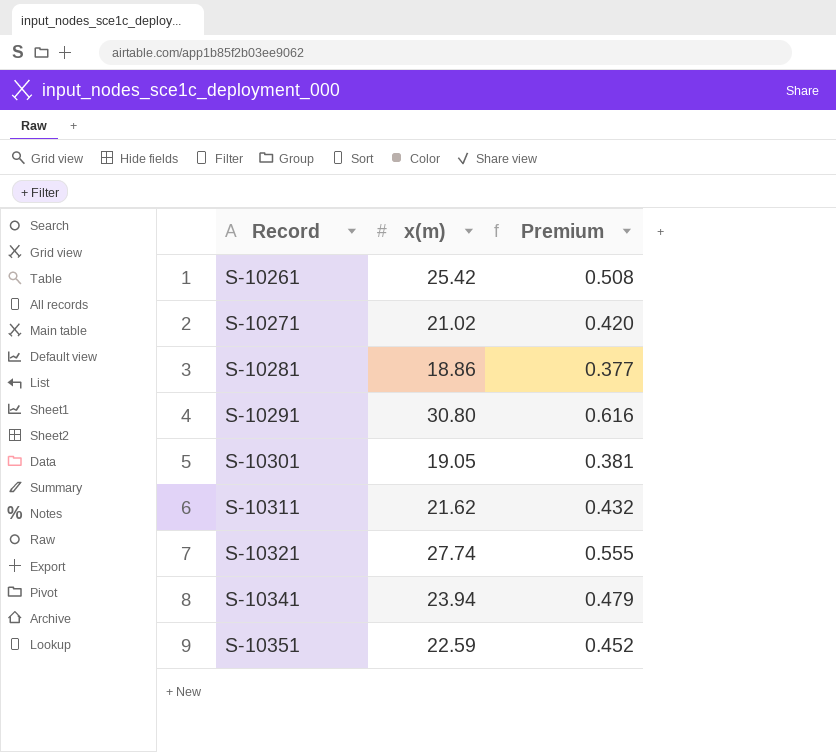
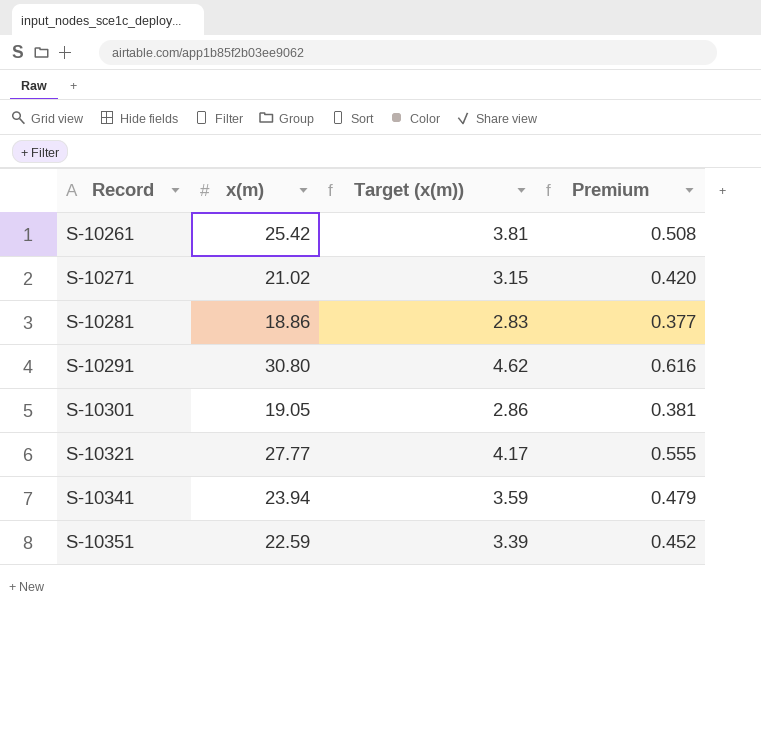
column Target (x(m)) | formula: none -> [x(m)] * 0.15
row S-10311: 21.62 | 0.432 -> none
S-10321 | x(m): 27.74 -> 27.77

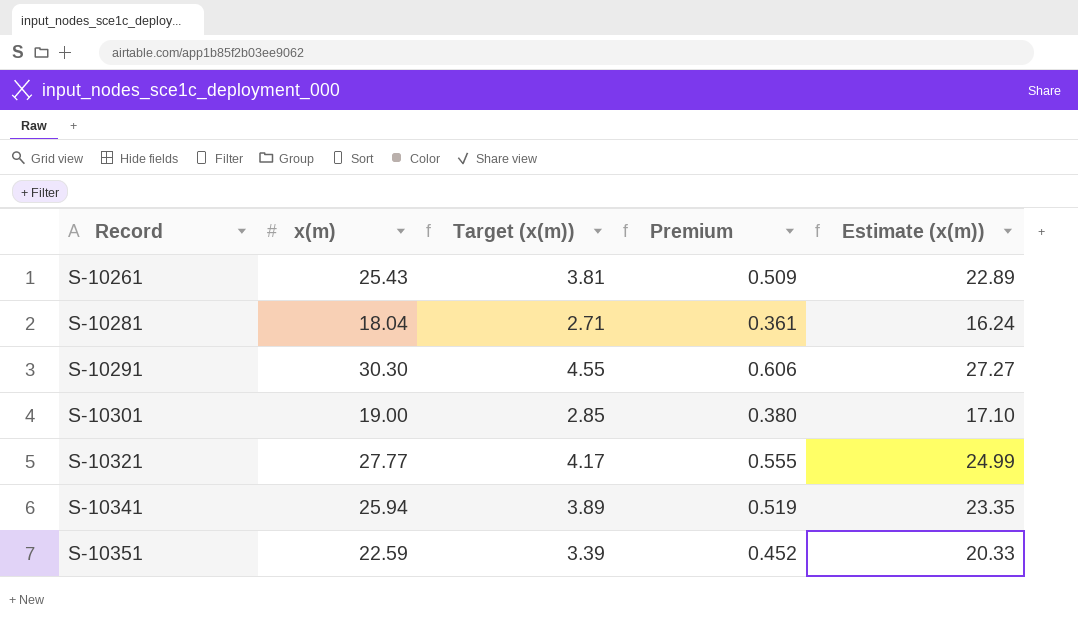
column Estimate (x(m)) | formula: none -> [x(m)] * 0.9
row S-10271: 21.02 | 3.15 | 0.420 -> none
S-10261 | x(m): 25.42 -> 25.43
S-10261 | Premium: 0.508 -> 0.509
S-10281 | x(m): 18.86 -> 18.04
S-10281 | Target (x(m)): 2.83 -> 2.71
S-10281 | Premium: 0.377 -> 0.361
S-10291 | x(m): 30.80 -> 30.30
S-10291 | Target (x(m)): 4.62 -> 4.55
S-10291 | Premium: 0.616 -> 0.606
S-10301 | x(m): 19.05 -> 19.00
S-10301 | Target (x(m)): 2.86 -> 2.85
S-10301 | Premium: 0.381 -> 0.380
S-10341 | x(m): 23.94 -> 25.94
S-10341 | Target (x(m)): 3.59 -> 3.89
S-10341 | Premium: 0.479 -> 0.519

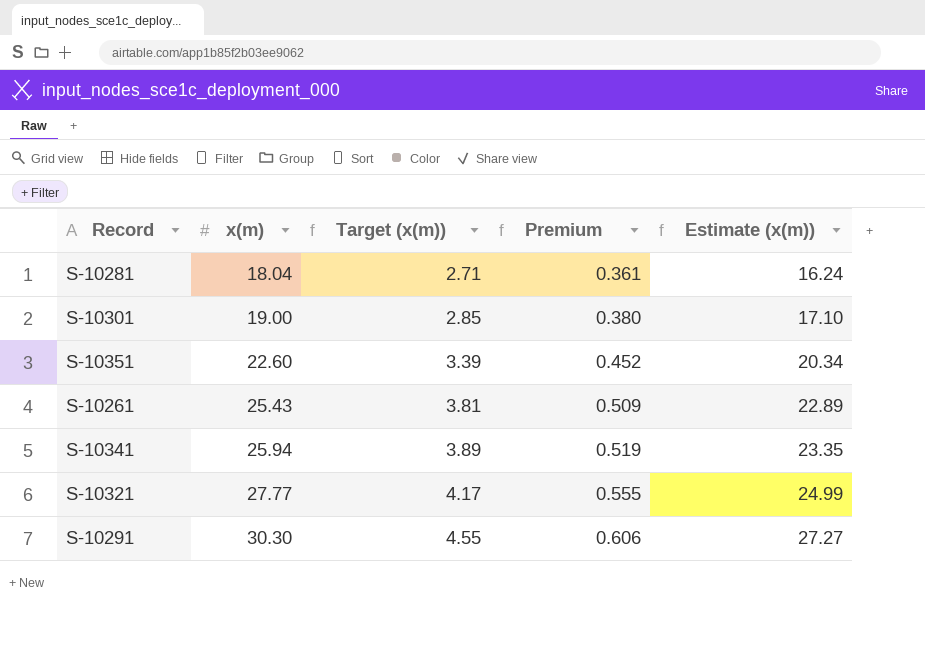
row order: Record ascending -> x(m) ascending
S-10351 | x(m): 22.59 -> 22.60
S-10351 | Estimate (x(m)): 20.33 -> 20.34

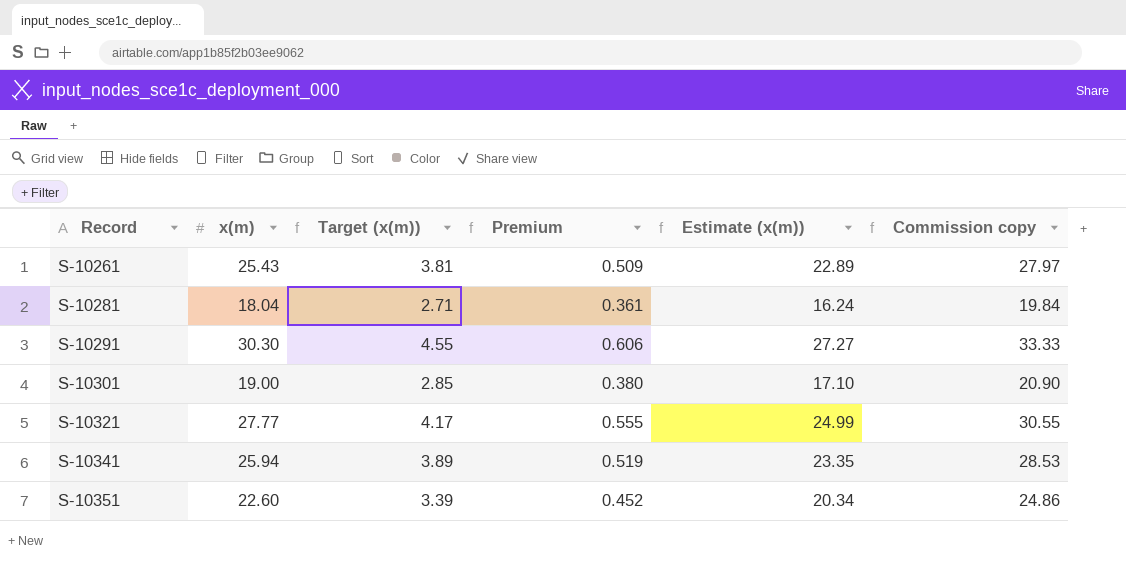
row order: x(m) ascending -> Record ascending
column Commission copy | formula: none -> [x(m)] * 1.1

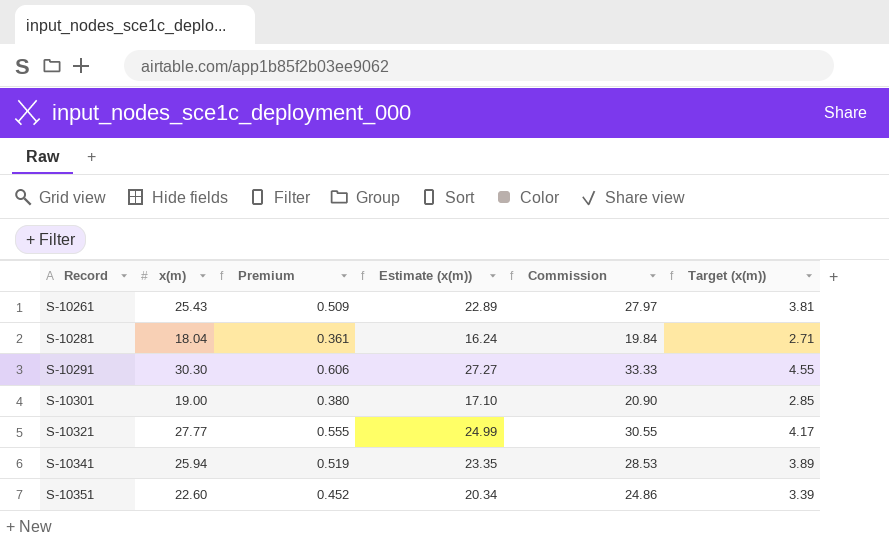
column name: Commission copy -> Commission
column Target (x(m)) | position: 3 -> 6

